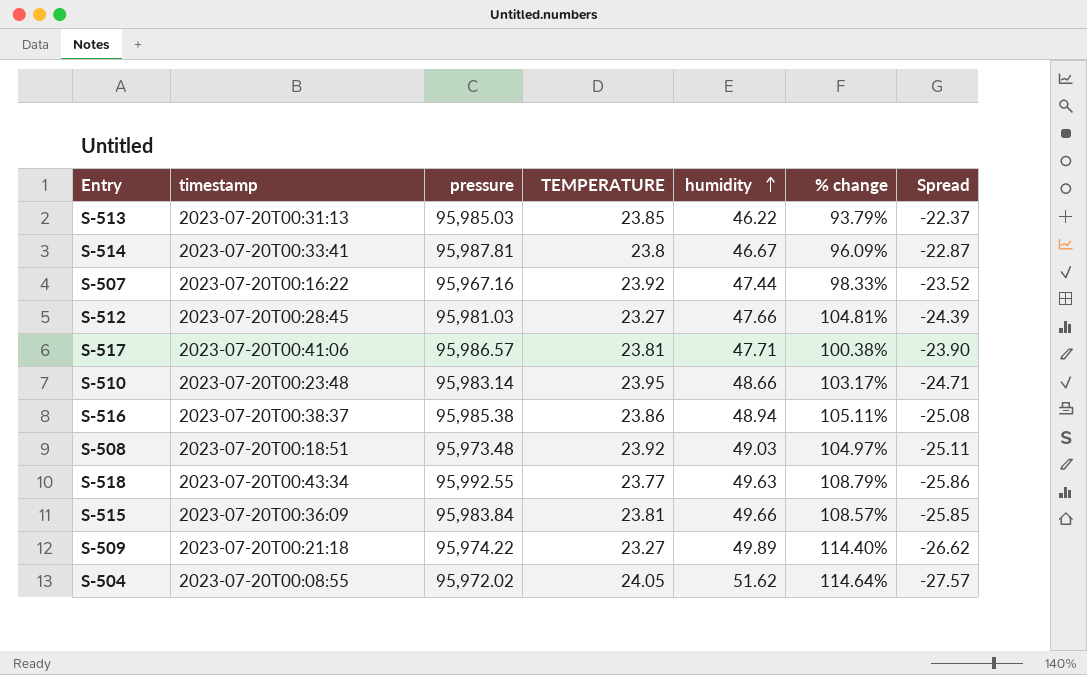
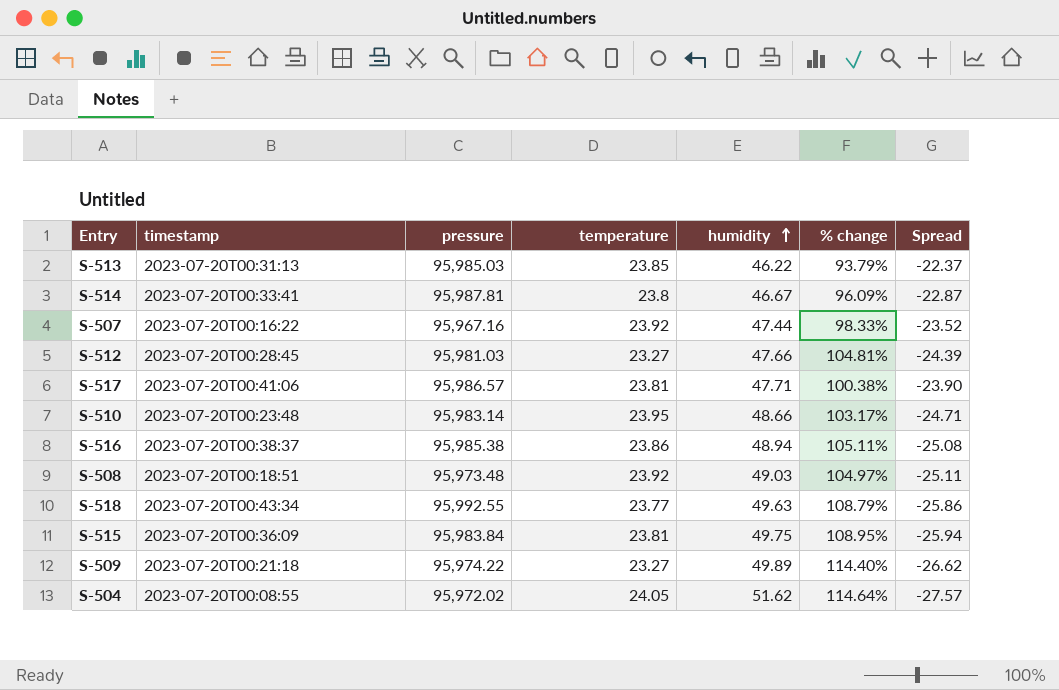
column name: TEMPERATURE -> temperature
S-515 | humidity: 49.66 -> 49.75
S-515 | % change: 108.57% -> 108.95%
S-515 | Spread: -25.85 -> -25.94

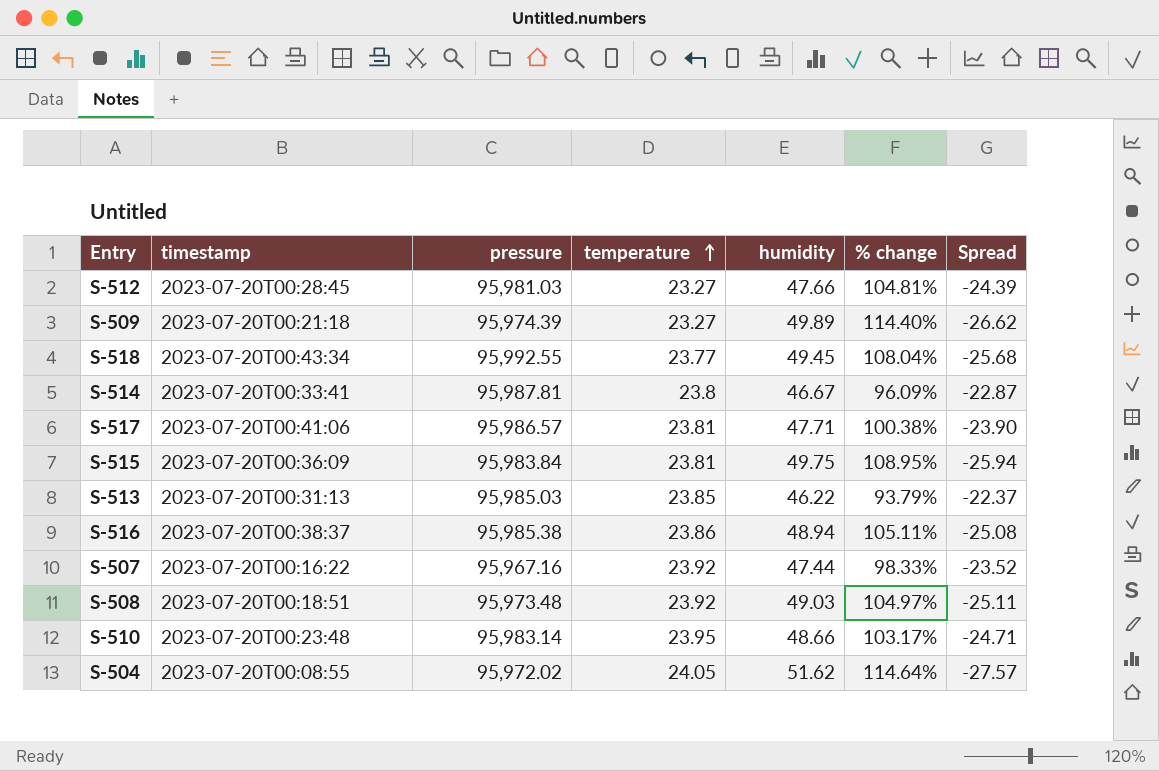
row order: humidity ascending -> temperature ascending
S-509 | pressure: 95,974.22 -> 95,974.39
S-518 | humidity: 49.63 -> 49.45
S-518 | % change: 108.79% -> 108.04%
S-518 | Spread: -25.86 -> -25.68

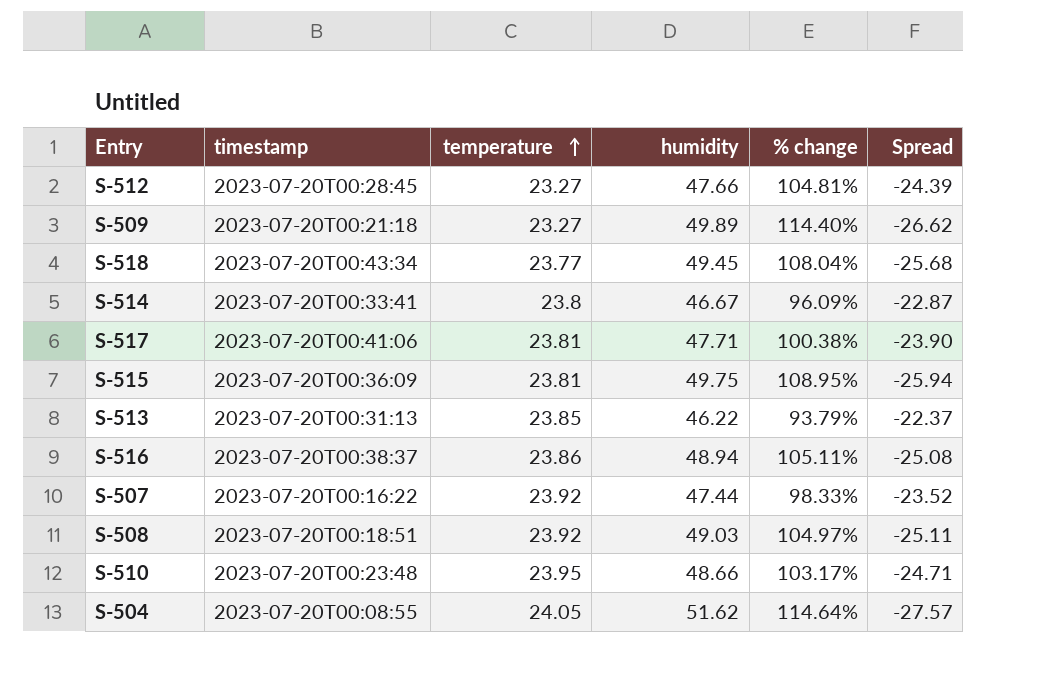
column pressure | position: 3 -> none

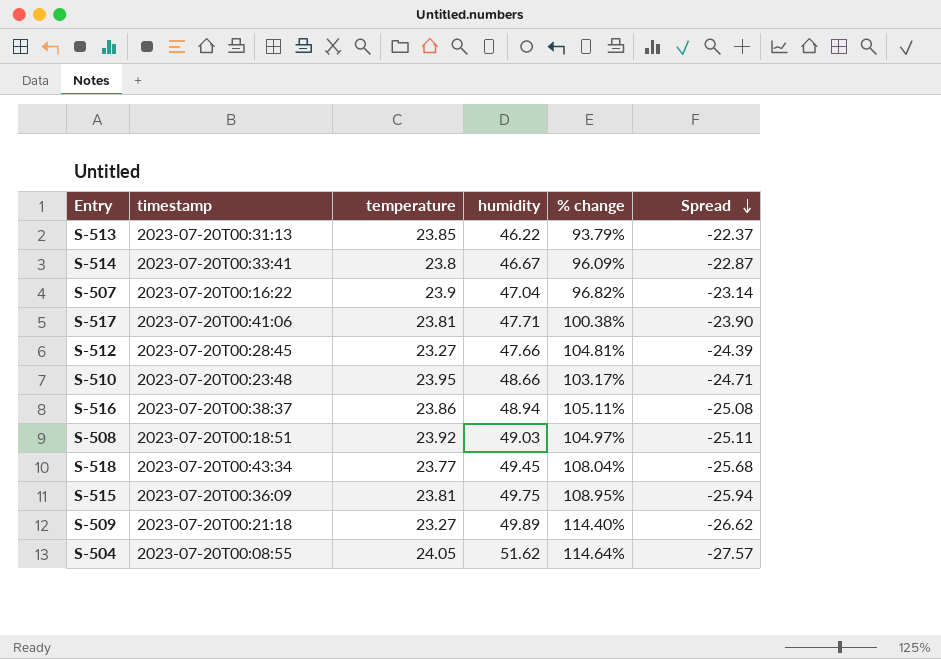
row order: temperature ascending -> Spread descending
S-507 | temperature: 23.92 -> 23.9
S-507 | humidity: 47.44 -> 47.04
S-507 | % change: 98.33% -> 96.82%
S-507 | Spread: -23.52 -> -23.14

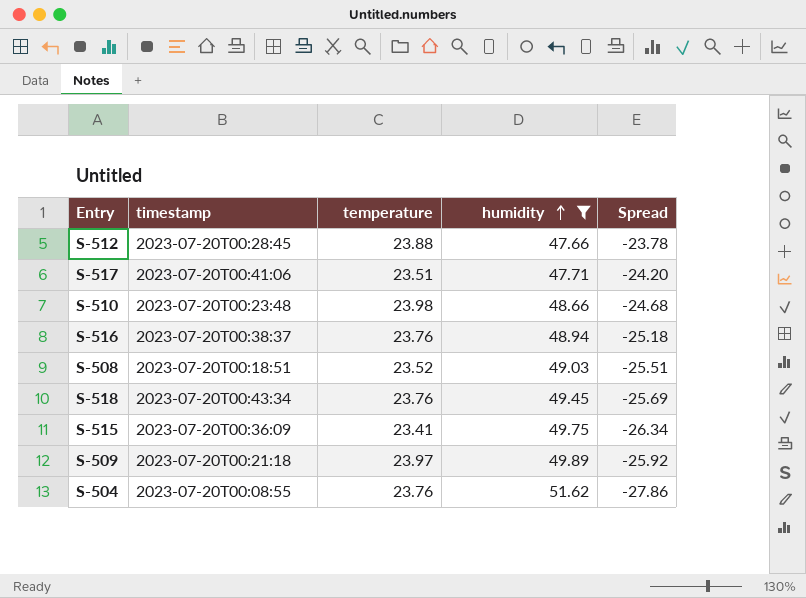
filter: none -> humidity >= 47.66
row order: Spread descending -> humidity ascending
column % change | formula: ([humidity] - [temperature]) / [temperature] -> none
S-512 | temperature: 23.27 -> 23.88
S-512 | Spread: -24.39 -> -23.78
S-517 | temperature: 23.81 -> 23.51
S-517 | Spread: -23.90 -> -24.20
S-510 | temperature: 23.95 -> 23.98
S-510 | Spread: -24.71 -> -24.68
S-516 | temperature: 23.86 -> 23.76
S-516 | Spread: -25.08 -> -25.18
S-508 | temperature: 23.92 -> 23.52
S-508 | Spread: -25.11 -> -25.51
S-518 | temperature: 23.77 -> 23.76
S-518 | Spread: -25.68 -> -25.69
S-515 | temperature: 23.81 -> 23.41
S-515 | Spread: -25.94 -> -26.34
S-509 | temperature: 23.27 -> 23.97
S-509 | Spread: -26.62 -> -25.92
S-504 | temperature: 24.05 -> 23.76
S-504 | Spread: -27.57 -> -27.86

